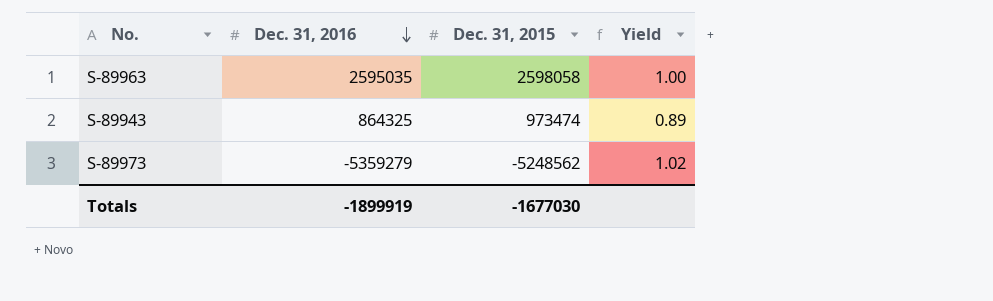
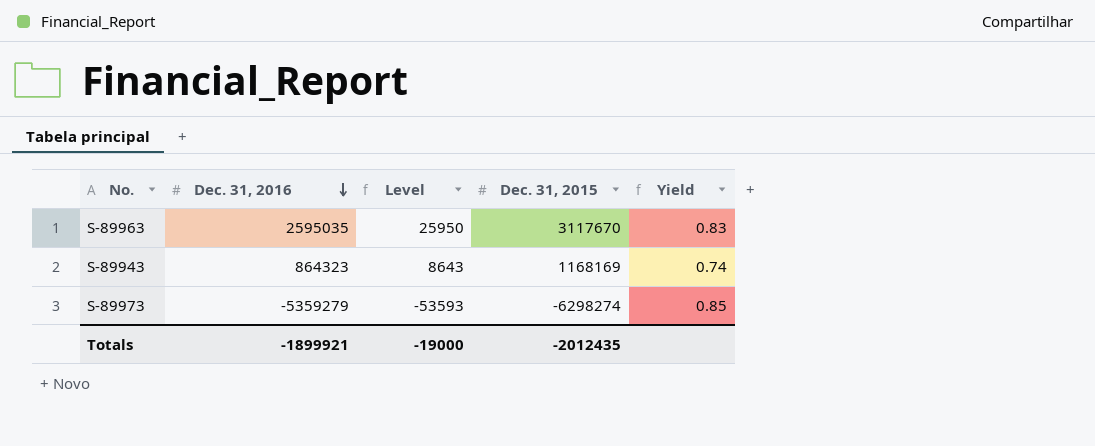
column Level | formula: none -> [Dec. 31, 2016] * 0.01
S-89963 | Dec. 31, 2015: 2598058 -> 3117670
S-89963 | Yield: 1.00 -> 0.83
S-89943 | Dec. 31, 2016: 864325 -> 864323
S-89943 | Dec. 31, 2015: 973474 -> 1168169
S-89943 | Yield: 0.89 -> 0.74
S-89973 | Dec. 31, 2015: -5248562 -> -6298274
S-89973 | Yield: 1.02 -> 0.85
Totals | Dec. 31, 2016: -1899919 -> -1899921
Totals | Dec. 31, 2015: -1677030 -> -2012435

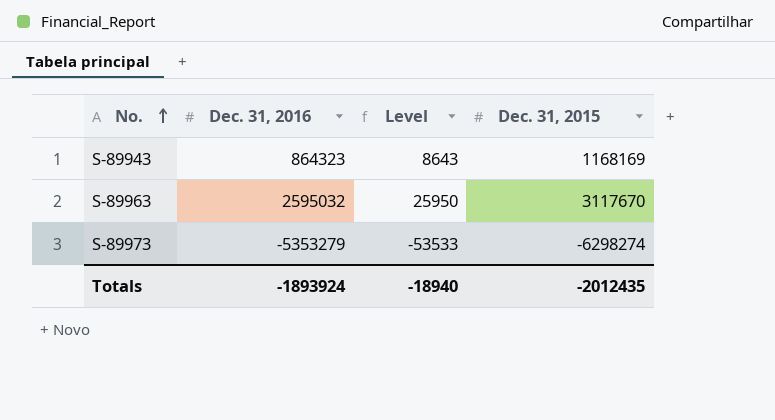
row order: Dec. 31, 2016 descending -> No. ascending
column Yield | formula: [Dec. 31, 2016] / [Dec. 31, 2015] -> none
S-89963 | Dec. 31, 2016: 2595035 -> 2595032
S-89973 | Dec. 31, 2016: -5359279 -> -5353279
S-89973 | Level: -53593 -> -53533
Totals | Dec. 31, 2016: -1899921 -> -1893924
Totals | Level: -19000 -> -18940

